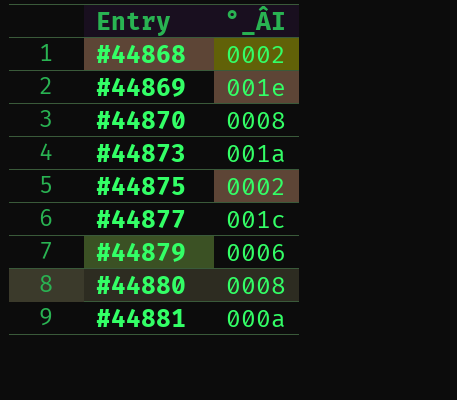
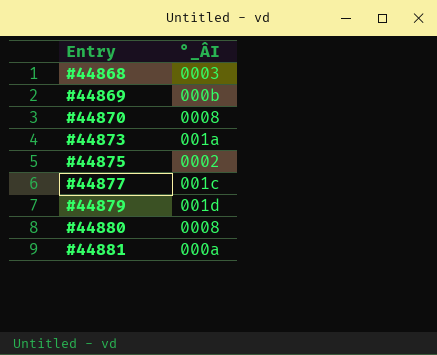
#44868 | °_ÂI: 0002 -> 0003
#44869 | °_ÂI: 001e -> 000b
#44879 | °_ÂI: 0006 -> 001d

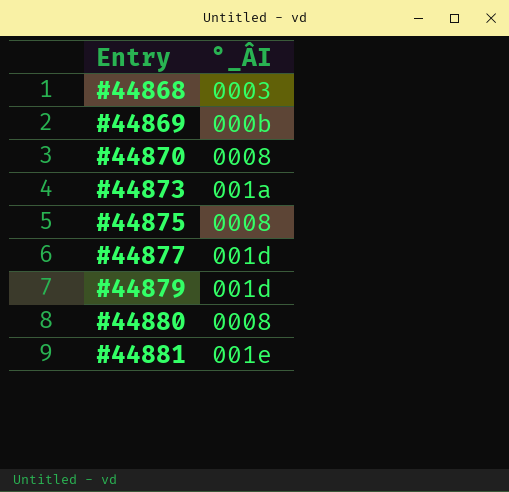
#44875 | °_ÂI: 0002 -> 0008
#44877 | °_ÂI: 001c -> 001d
#44881 | °_ÂI: 000a -> 001e

